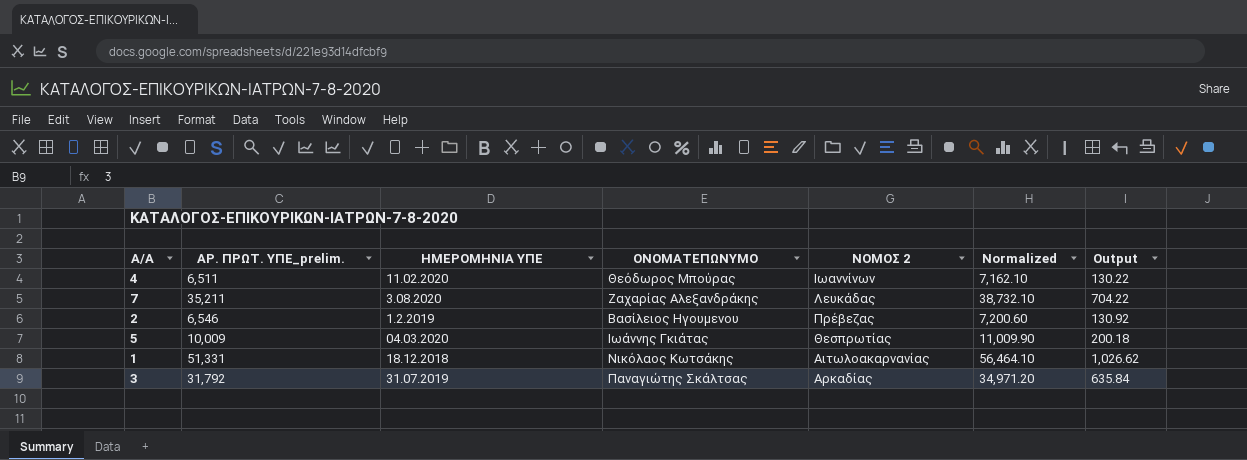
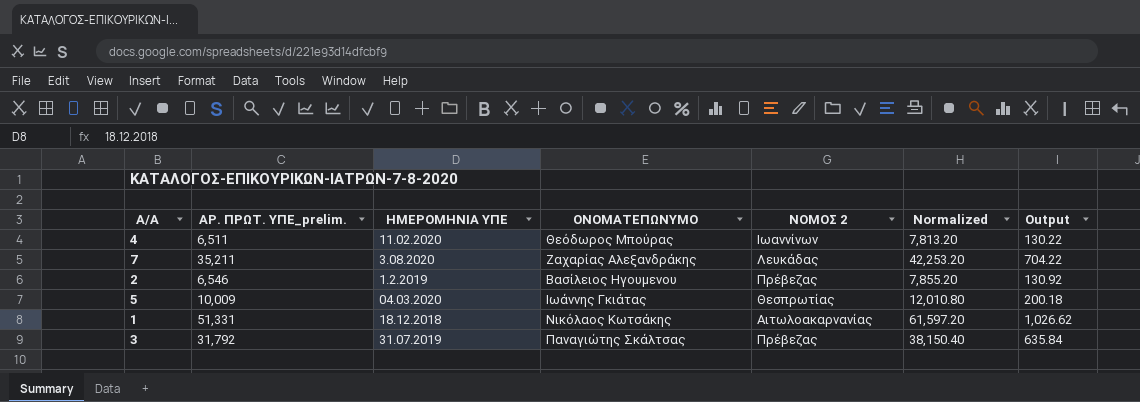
column Normalized | formula: [ΑΡ. ΠΡΩΤ. ΥΠΕ_prelim.] * 1.1 -> [ΑΡ. ΠΡΩΤ. ΥΠΕ_prelim.] * 1.2
3 | ΝΟΜΟΣ 2: Αρκαδίας -> Πρέβεζας

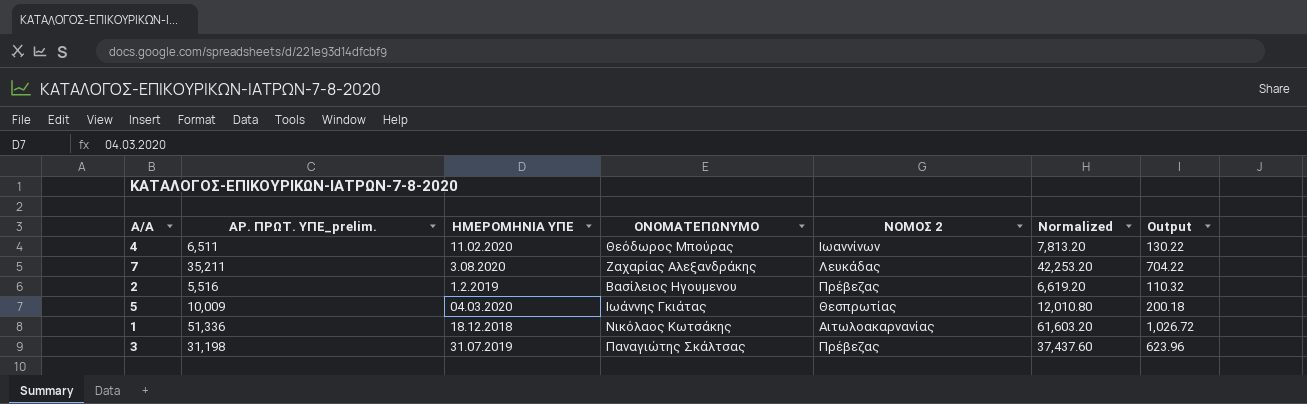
2 | ΑΡ. ΠΡΩΤ. ΥΠΕ_prelim.: 6,546 -> 5,516
2 | Normalized: 7,855.20 -> 6,619.20
2 | Output: 130.92 -> 110.32
1 | ΑΡ. ΠΡΩΤ. ΥΠΕ_prelim.: 51,331 -> 51,336
1 | Normalized: 61,597.20 -> 61,603.20
1 | Output: 1,026.62 -> 1,026.72
3 | ΑΡ. ΠΡΩΤ. ΥΠΕ_prelim.: 31,792 -> 31,198
3 | Normalized: 38,150.40 -> 37,437.60
3 | Output: 635.84 -> 623.96

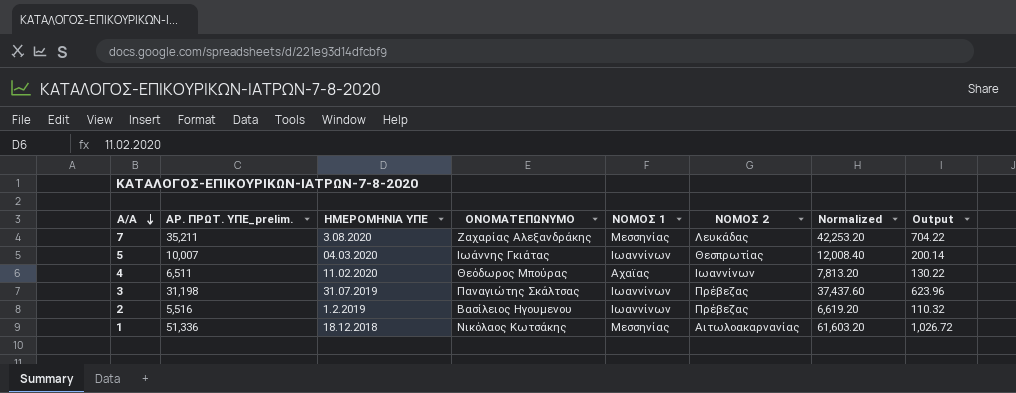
row order: none -> Α/Α descending
column ΝΟΜΟΣ 1 | position: none -> 5
5 | ΑΡ. ΠΡΩΤ. ΥΠΕ_prelim.: 10,009 -> 10,007
5 | Normalized: 12,010.80 -> 12,008.40
5 | Output: 200.18 -> 200.14

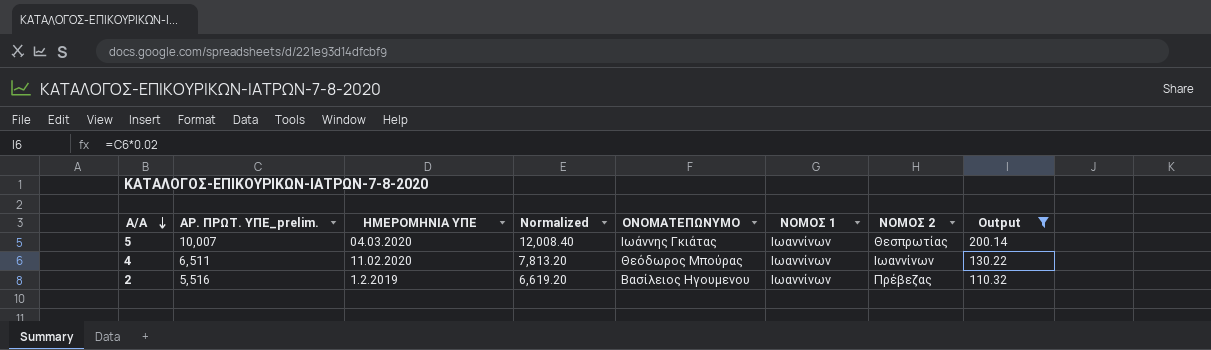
filter: none -> Output <= 200.14
column Normalized | position: 7 -> 4
4 | ΝΟΜΟΣ 1: Αχαϊας -> Ιωαννίνων

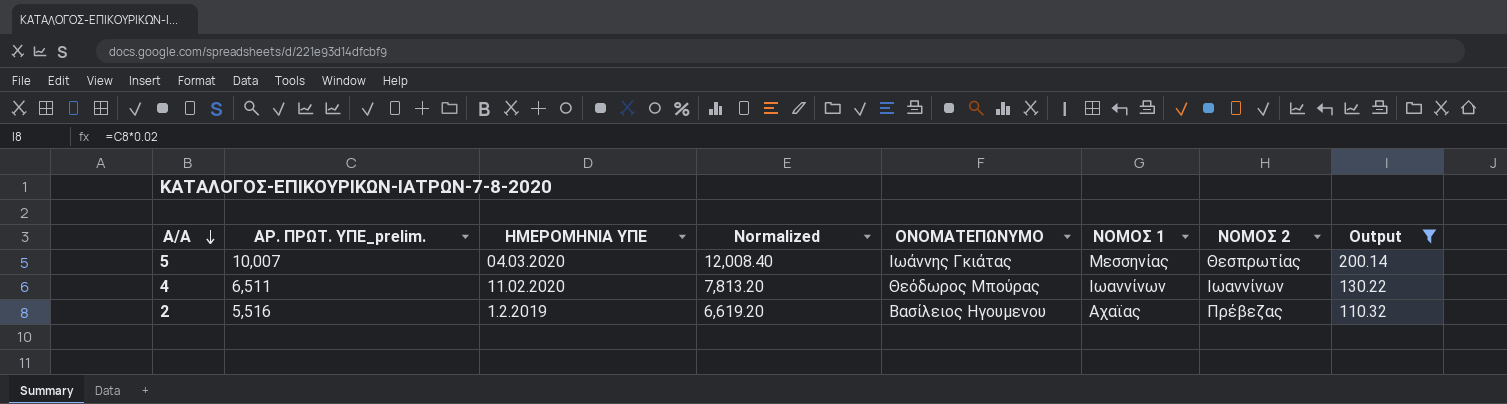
5 | ΝΟΜΟΣ 1: Ιωαννίνων -> Μεσσηνίας
2 | ΝΟΜΟΣ 1: Ιωαννίνων -> Αχαϊας

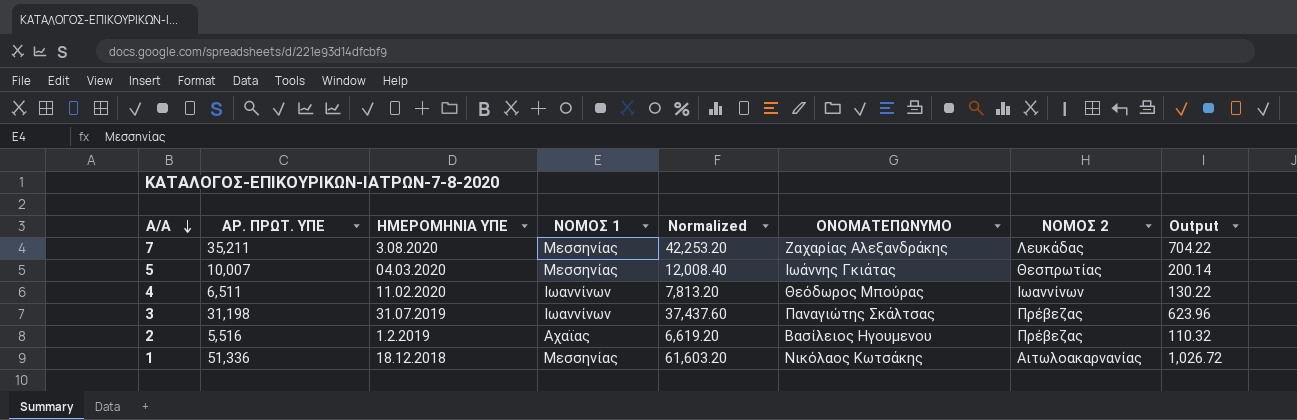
filter: Output <= 200.14 -> none
column name: ΑΡ. ΠΡΩΤ. ΥΠΕ_prelim. -> ΑΡ. ΠΡΩΤ. ΥΠΕ
column ΝΟΜΟΣ 1 | position: 6 -> 4

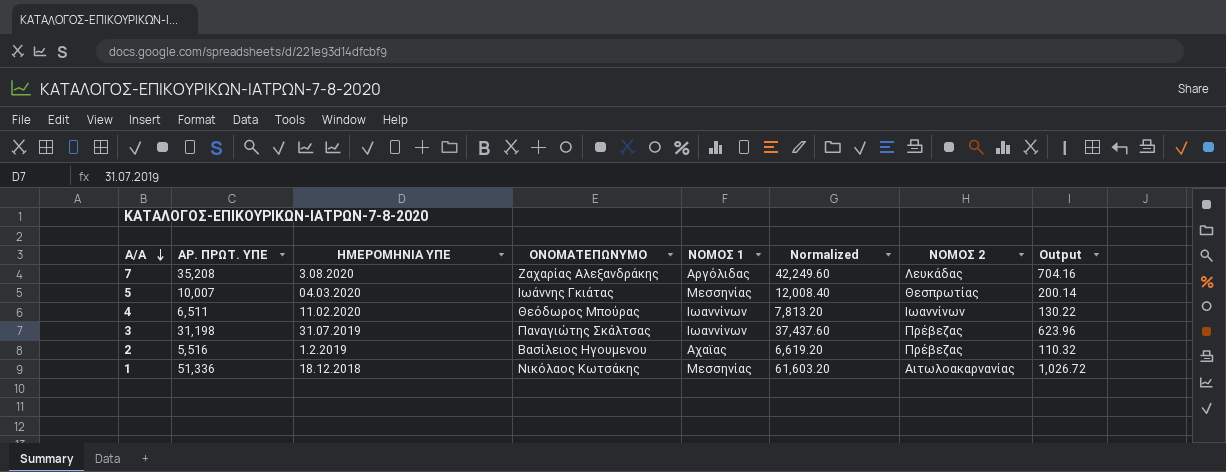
column ΟΝΟΜΑΤΕΠΩΝΥΜΟ | position: 6 -> 4
7 | ΑΡ. ΠΡΩΤ. ΥΠΕ: 35,211 -> 35,208
7 | ΝΟΜΟΣ 1: Μεσσηνίας -> Αργόλιδας
7 | Normalized: 42,253.20 -> 42,249.60
7 | Output: 704.22 -> 704.16

